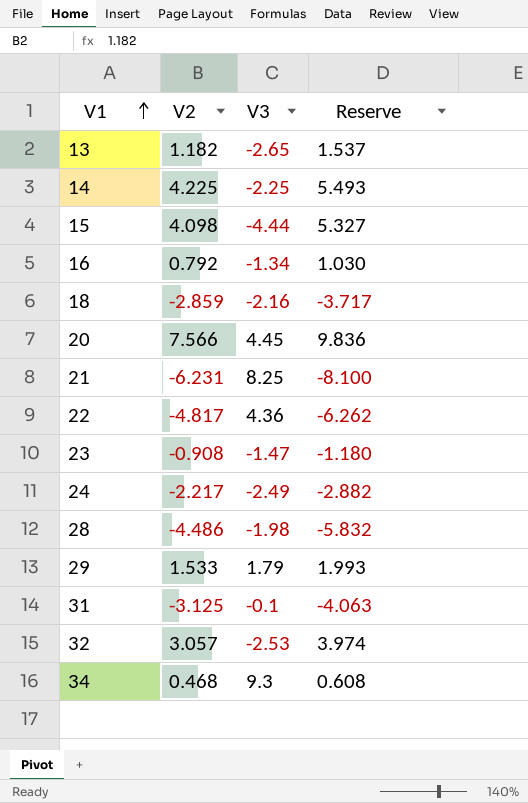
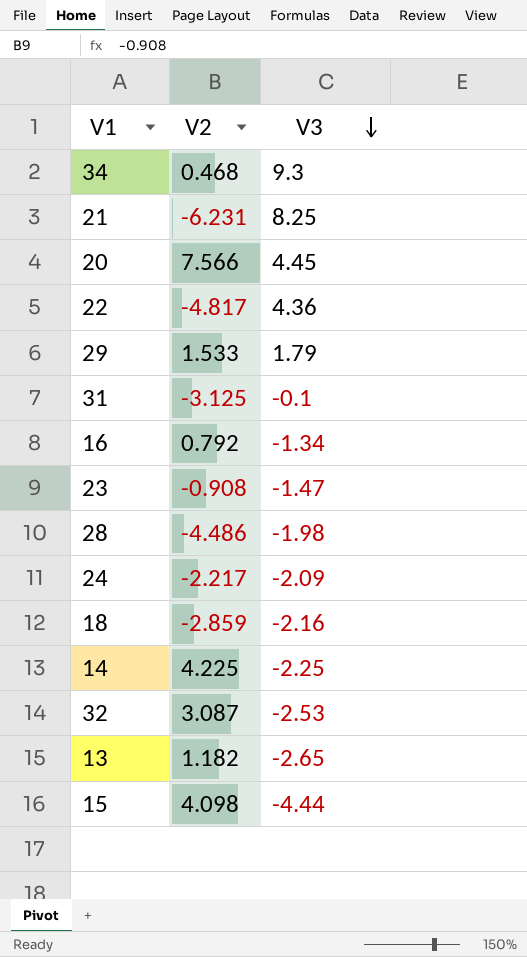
row order: V1 ascending -> V3 descending
column Reserve | formula: [V2] * 1.3 -> none
24 | V3: -2.49 -> -2.09
32 | V2: 3.057 -> 3.087

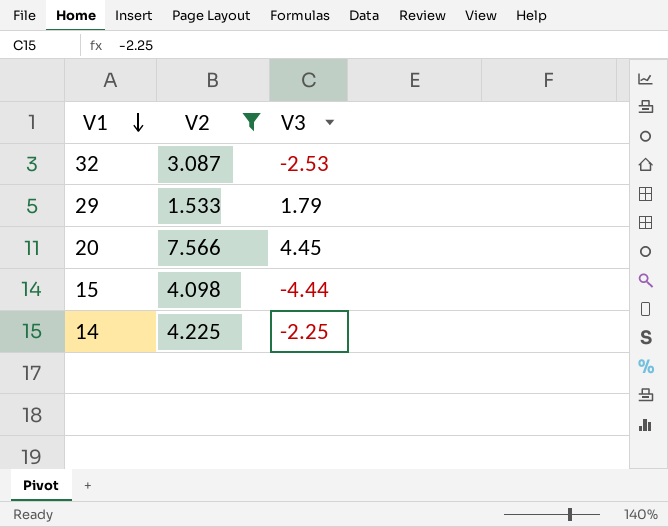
filter: none -> V2 >= 1.533
row order: V3 descending -> V1 descending

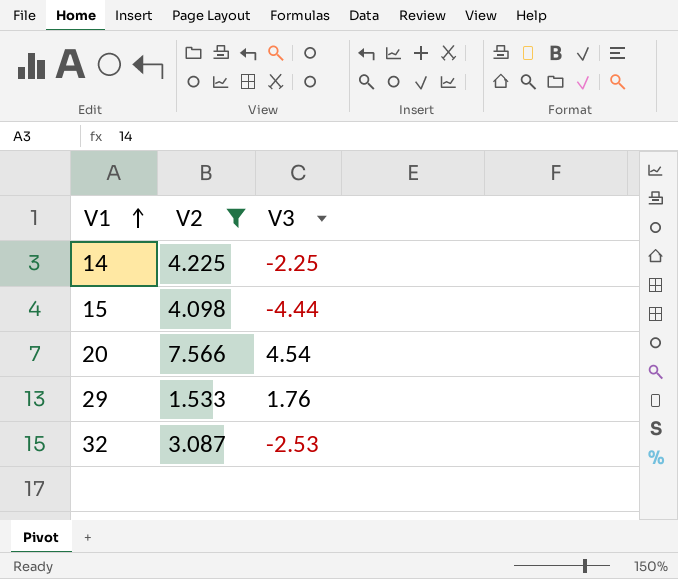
row order: V1 descending -> V1 ascending
20 | V3: 4.45 -> 4.54
29 | V3: 1.79 -> 1.76

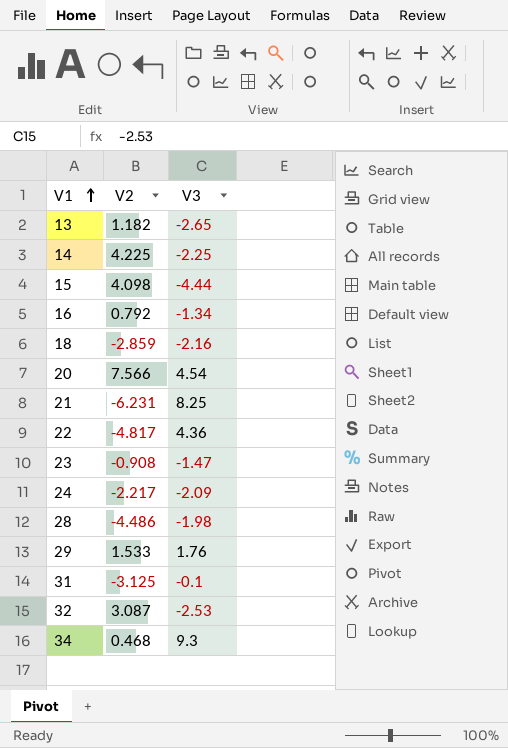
filter: V2 >= 1.533 -> none

